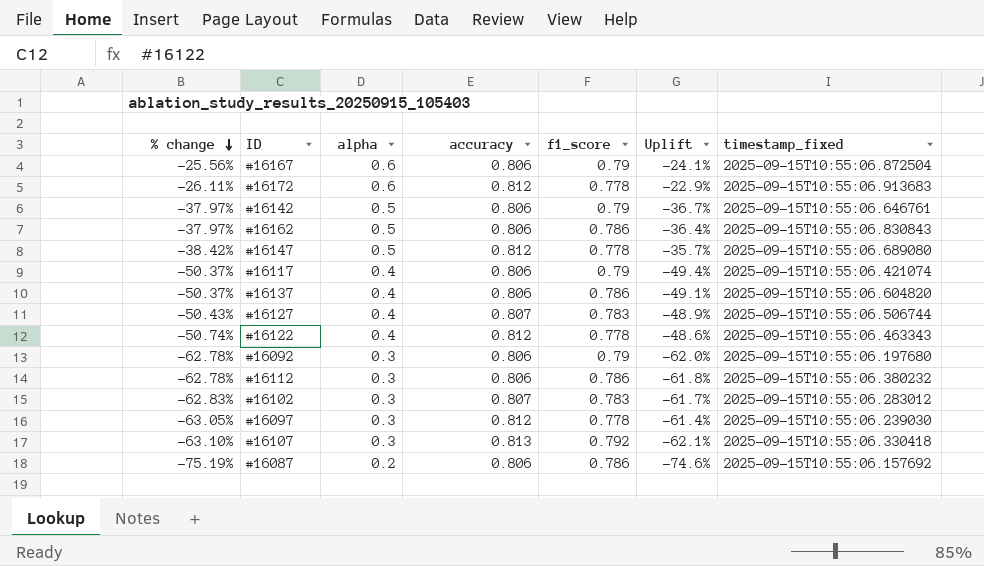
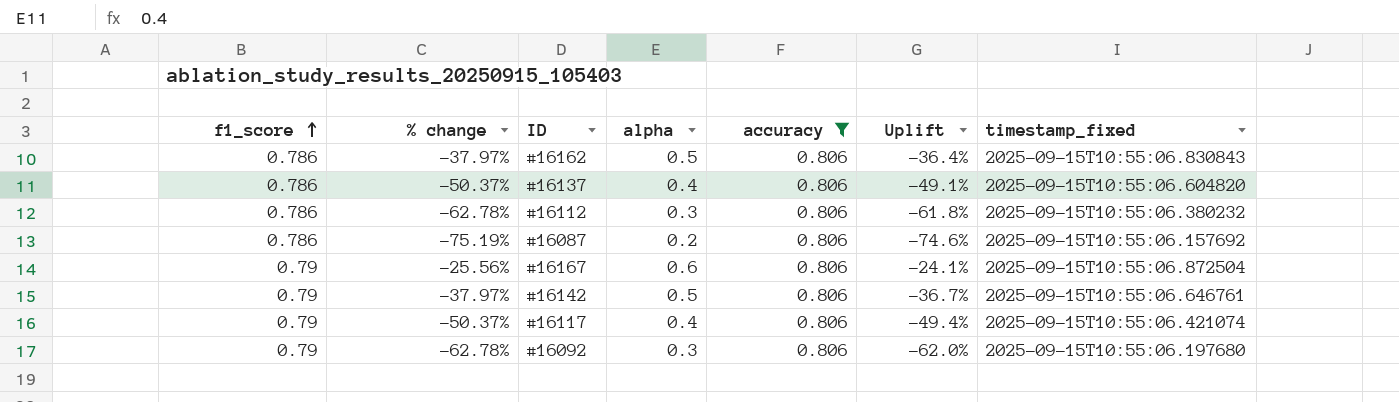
filter: none -> accuracy = 0.806
row order: % change descending -> f1_score ascending
column f1_score | position: 5 -> 1

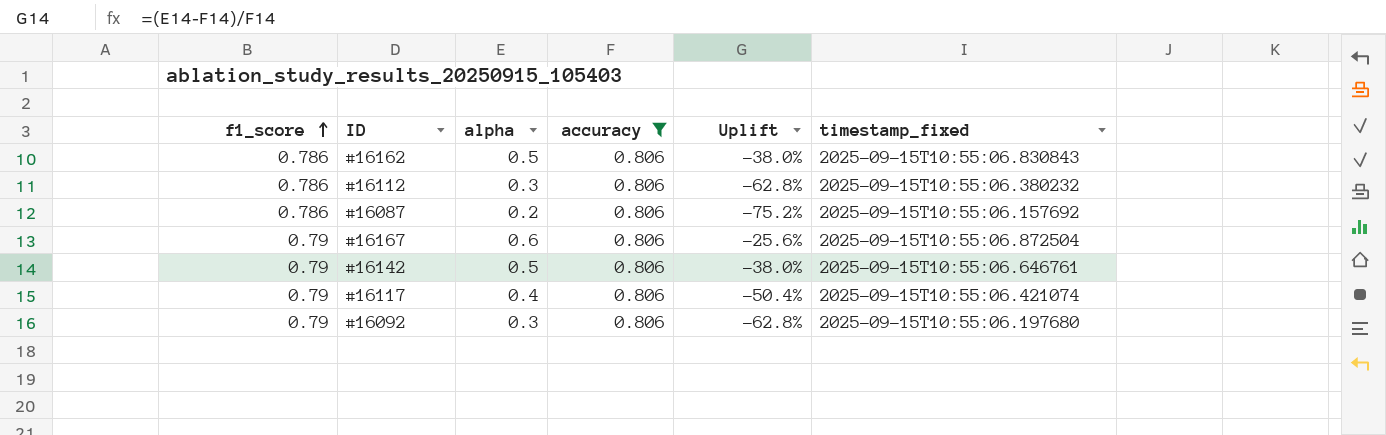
column % change | formula: ([alpha] - [accuracy]) / [accuracy] -> none
column Uplift | formula: ([alpha] - [f1_score]) / [f1_score] -> ([alpha] - [accuracy]) / [accuracy]
row #16137: 0.786 | -50.37% | 0.4 | 0.806 | -49.1% | 2025-09-15T10:55:06.604820 -> none

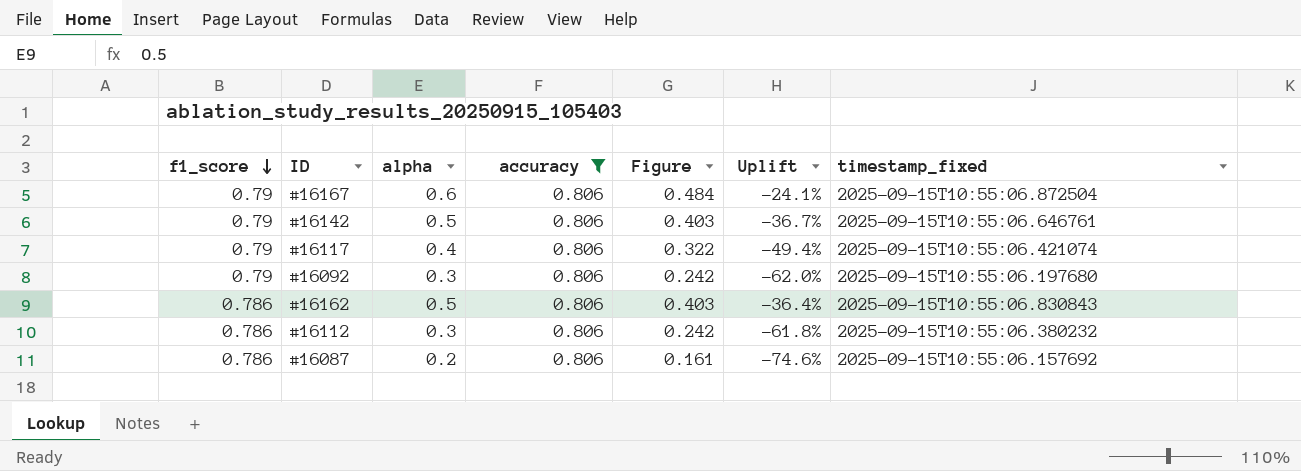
row order: f1_score ascending -> f1_score descending
column Figure | formula: none -> [alpha] * [accuracy]
column Uplift | formula: ([alpha] - [accuracy]) / [accuracy] -> ([alpha] - [f1_score]) / [f1_score]

